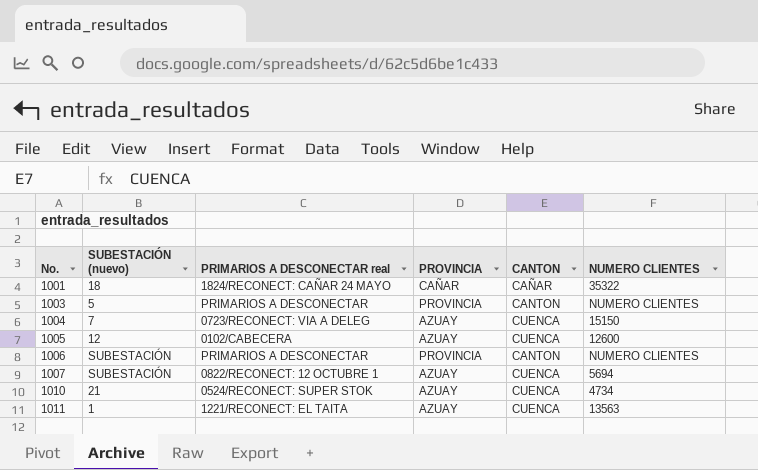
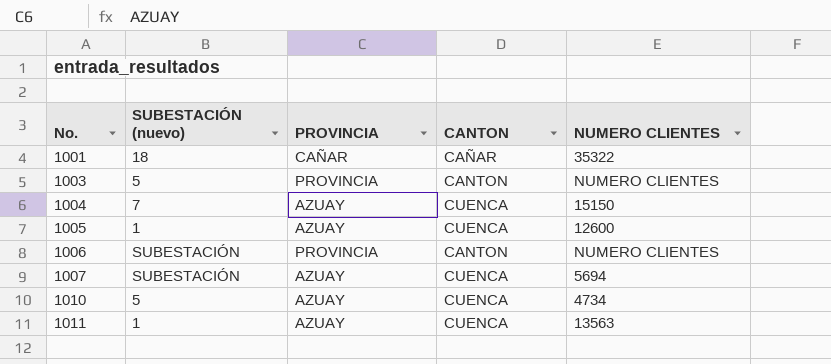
column PRIMARIOS A DESCONECTAR real | position: 3 -> none
1005 | SUBESTACIÓN (nuevo): 12 -> 1
1010 | SUBESTACIÓN (nuevo): 21 -> 5

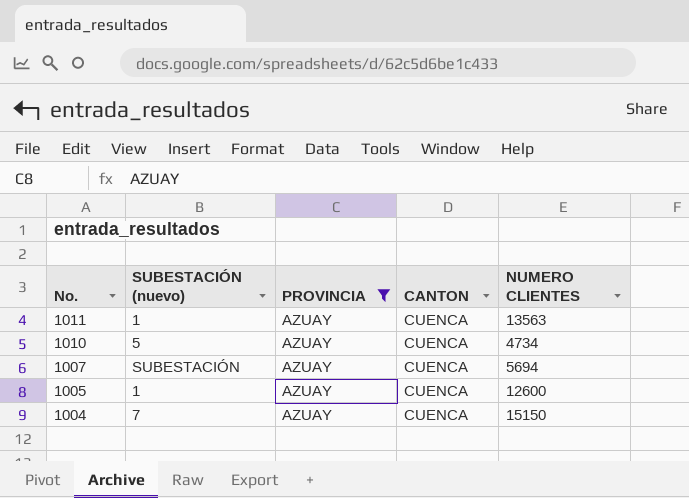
filter: none -> PROVINCIA = AZUAY
row order: No. ascending -> No. descending

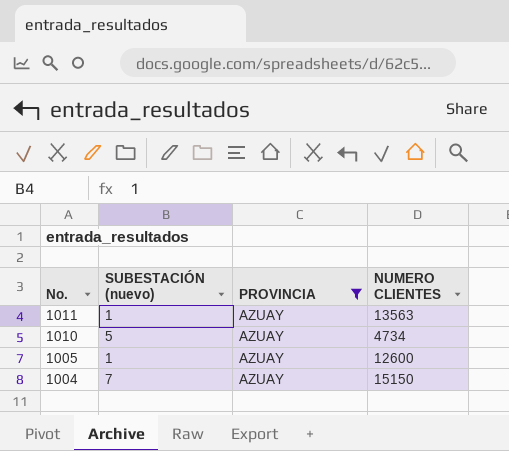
column CANTON | position: 4 -> none
row 1007: SUBESTACIÓN | AZUAY | CUENCA | 5694 -> none

